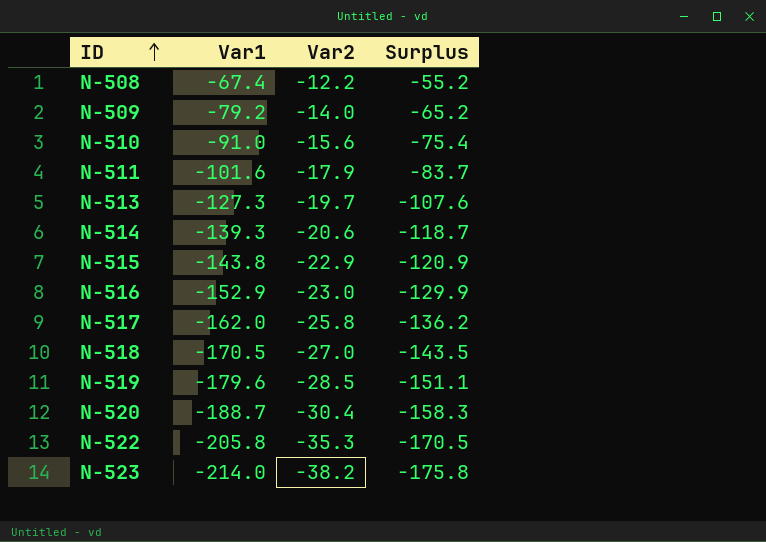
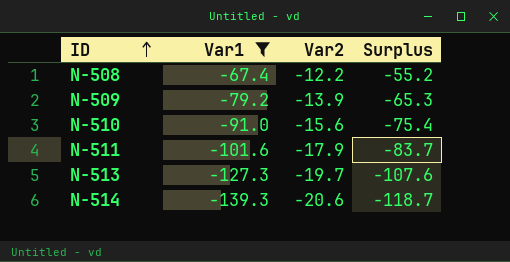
filter: none -> Var1 >= -139.3
N-509 | Var2: -14.0 -> -13.9
N-509 | Surplus: -65.2 -> -65.3

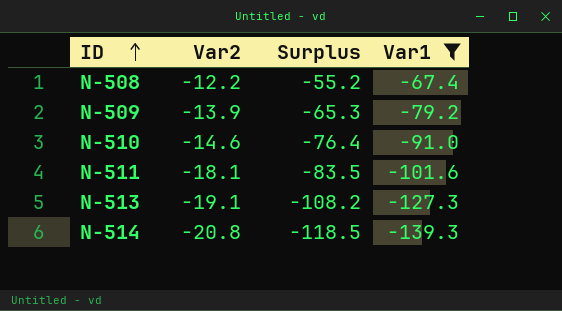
column Var1 | position: 2 -> 4
N-510 | Var2: -15.6 -> -14.6
N-510 | Surplus: -75.4 -> -76.4
N-511 | Var2: -17.9 -> -18.1
N-511 | Surplus: -83.7 -> -83.5
N-513 | Var2: -19.7 -> -19.1
N-513 | Surplus: -107.6 -> -108.2
N-514 | Var2: -20.6 -> -20.8
N-514 | Surplus: -118.7 -> -118.5

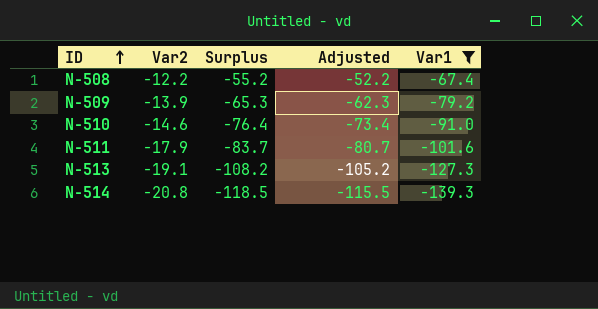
column Adjusted | formula: none -> [Surplus] + 3
N-511 | Var2: -18.1 -> -17.9
N-511 | Surplus: -83.5 -> -83.7

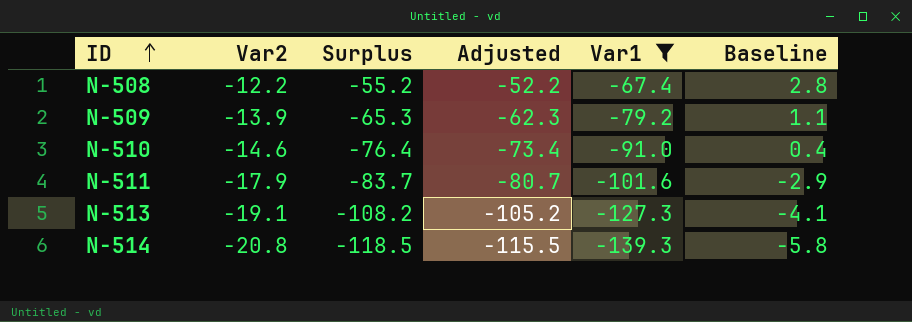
column Baseline | formula: none -> [Var2] + 15

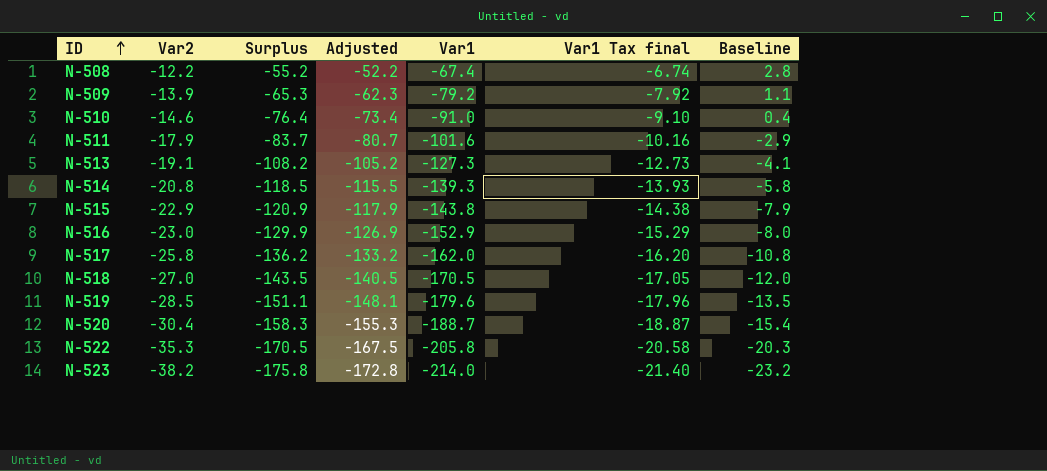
filter: Var1 >= -139.3 -> none
column Var1 Tax final | formula: none -> [Var1] * 0.1

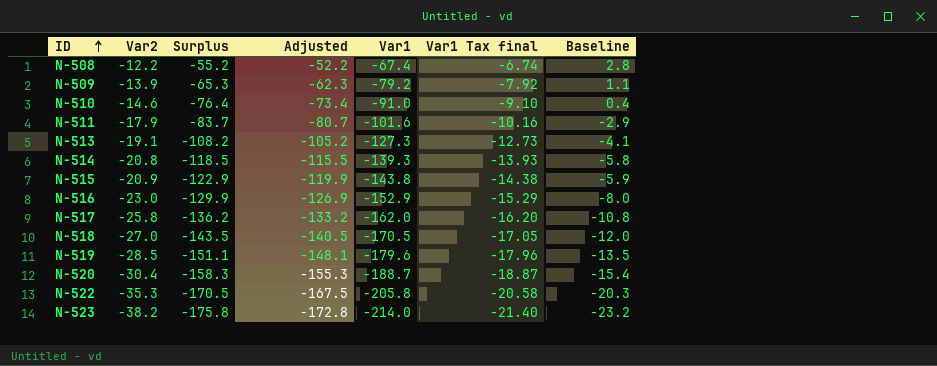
N-515 | Var2: -22.9 -> -20.9
N-515 | Surplus: -120.9 -> -122.9
N-515 | Adjusted: -117.9 -> -119.9
N-515 | Baseline: -7.9 -> -5.9

